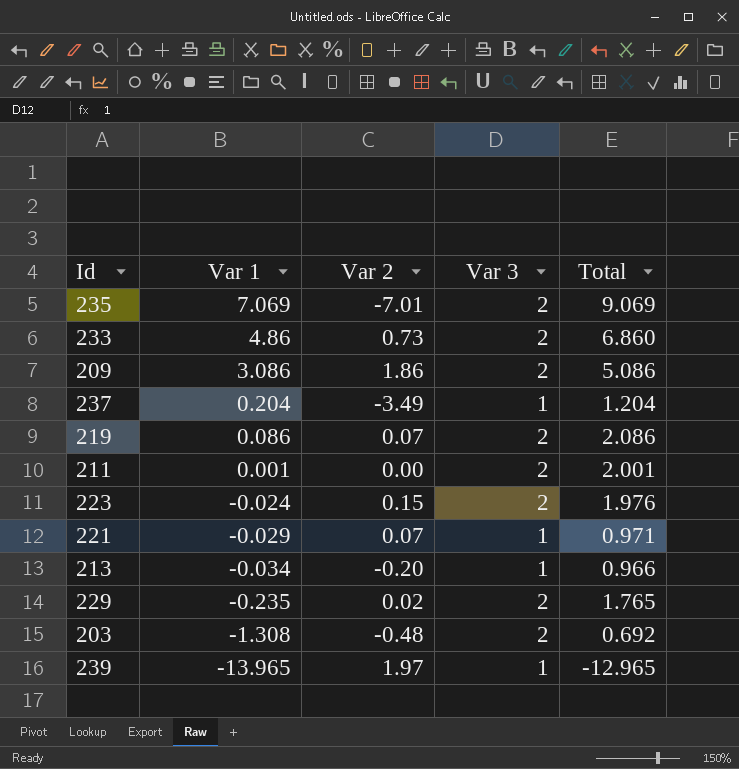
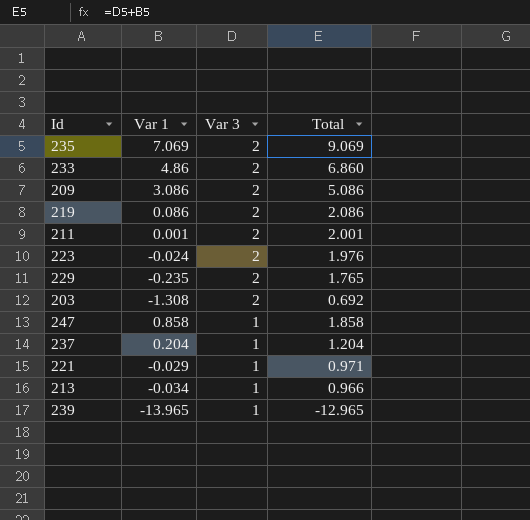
row order: Var 1 descending -> Var 3 descending
column Var 2 | position: 3 -> none
row 247: none -> 0.858 | 1 | 1.858

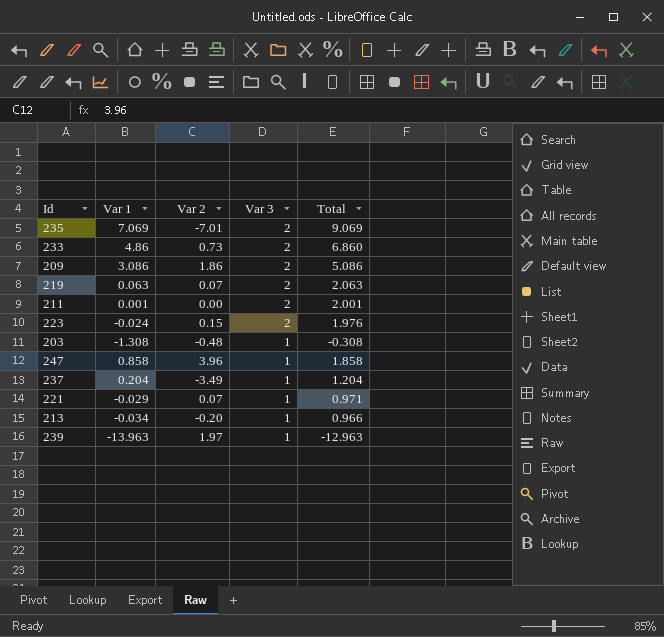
column Var 2 | position: none -> 3
row 229: -0.235 | 2 | 1.765 -> none
219 | Var 1: 0.086 -> 0.063
219 | Total: 2.086 -> 2.063
203 | Var 3: 2 -> 1
203 | Total: 0.692 -> -0.308
239 | Var 1: -13.965 -> -13.963
239 | Total: -12.965 -> -12.963

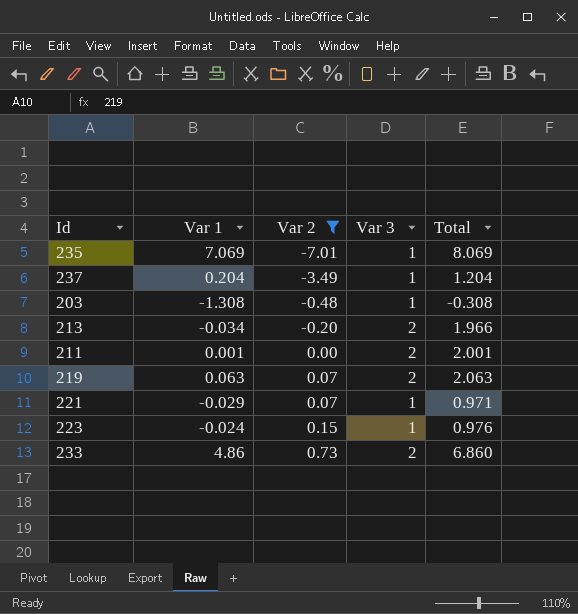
filter: none -> Var 2 <= 0.73
row order: Var 3 descending -> Var 2 ascending
235 | Var 3: 2 -> 1
235 | Total: 9.069 -> 8.069
213 | Var 3: 1 -> 2
213 | Total: 0.966 -> 1.966
223 | Var 3: 2 -> 1
223 | Total: 1.976 -> 0.976

